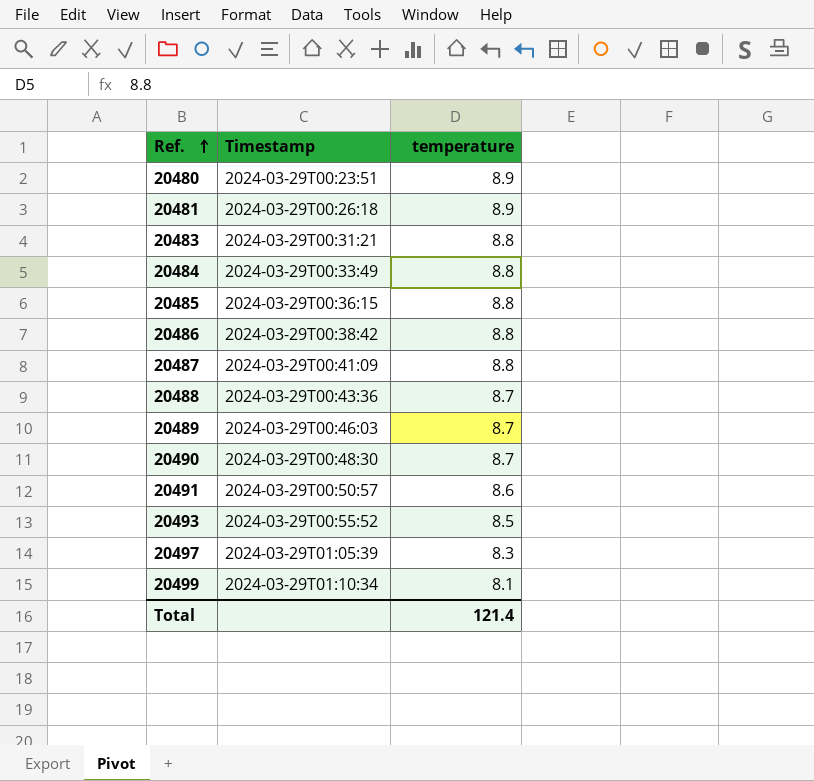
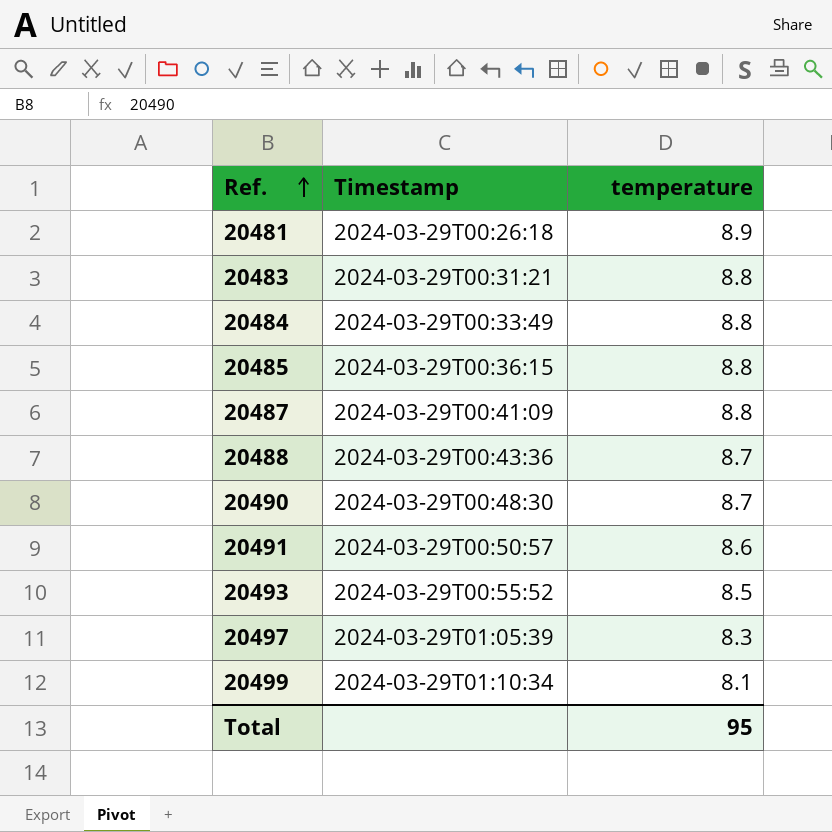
row 20480: 2024-03-29T00:23:51 | 8.9 -> none
row 20486: 2024-03-29T00:38:42 | 8.8 -> none
row 20489: 2024-03-29T00:46:03 | 8.7 -> none
Total | temperature: 121.4 -> 95

